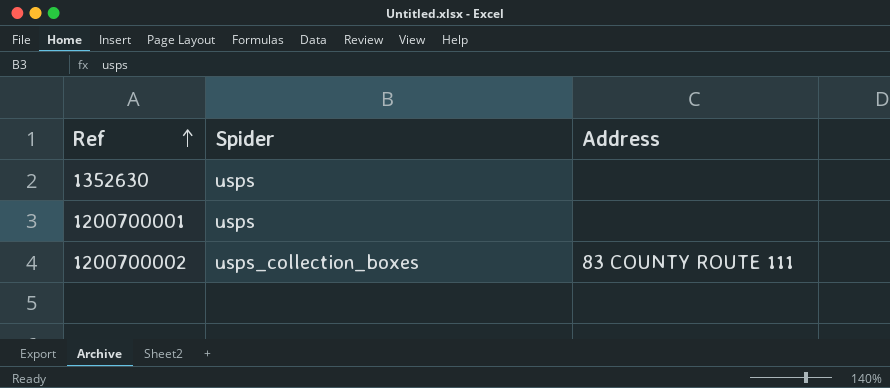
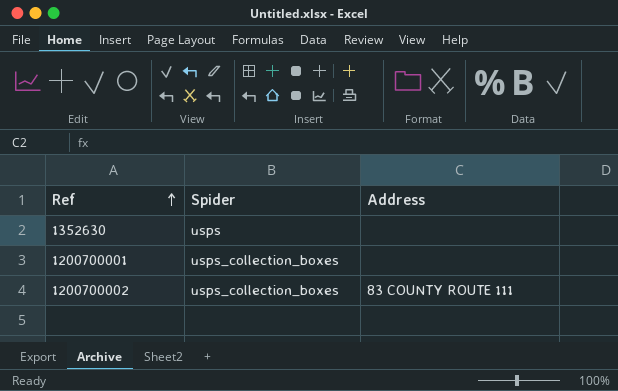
1200700001 | Spider: usps -> usps_collection_boxes

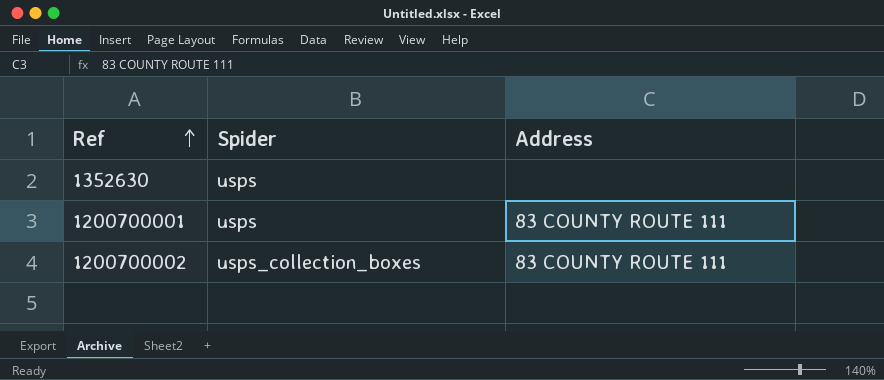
1200700001 | Spider: usps_collection_boxes -> usps
1200700001 | Address: none -> 83 COUNTY ROUTE 111

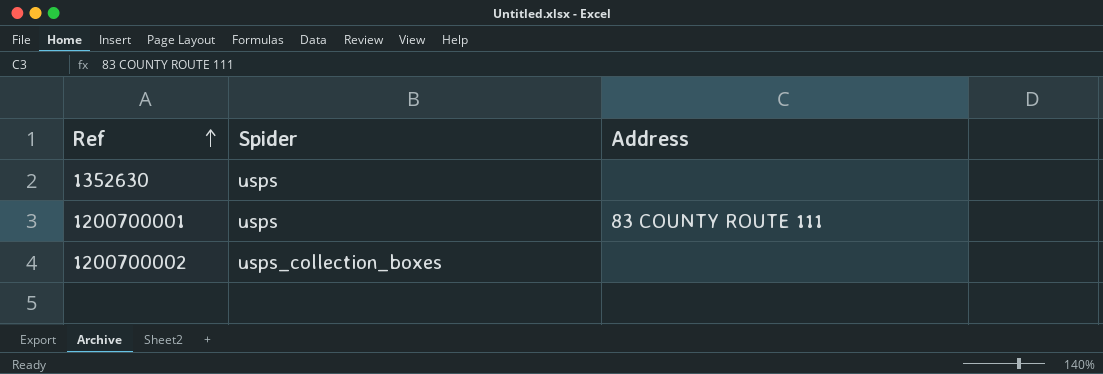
1200700002 | Address: 83 COUNTY ROUTE 111 -> none

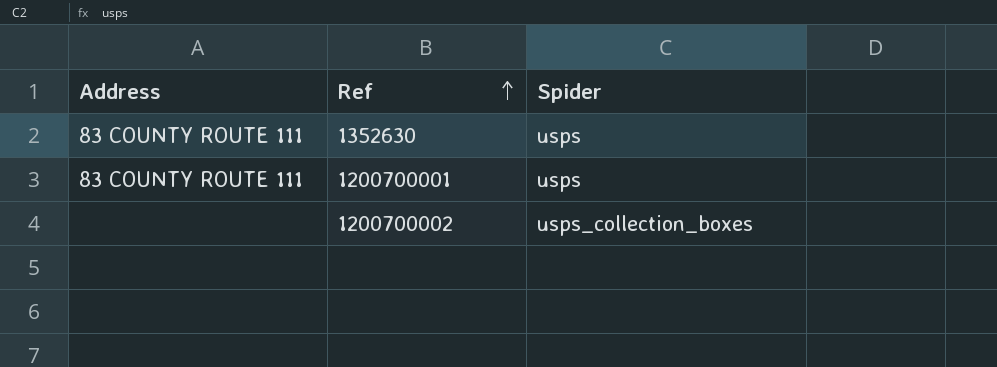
column Address | position: 3 -> 1
1352630 | Address: none -> 83 COUNTY ROUTE 111

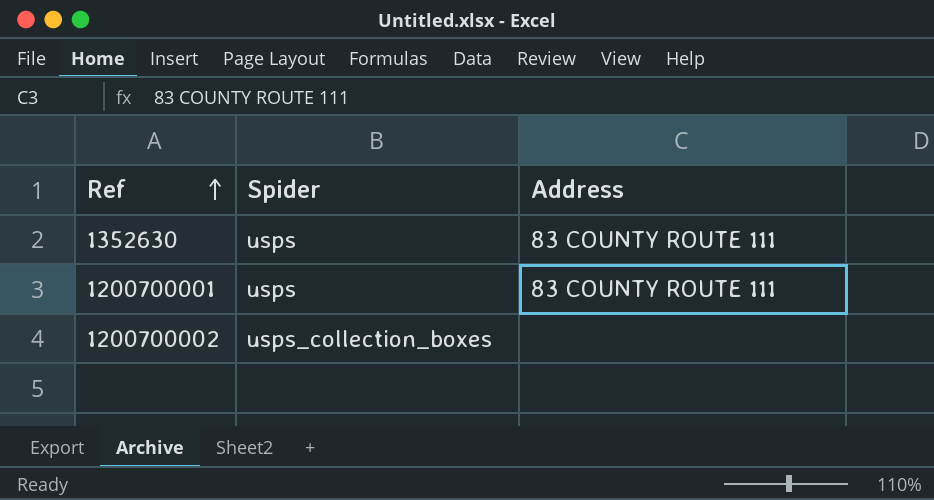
column Address | position: 1 -> 3

